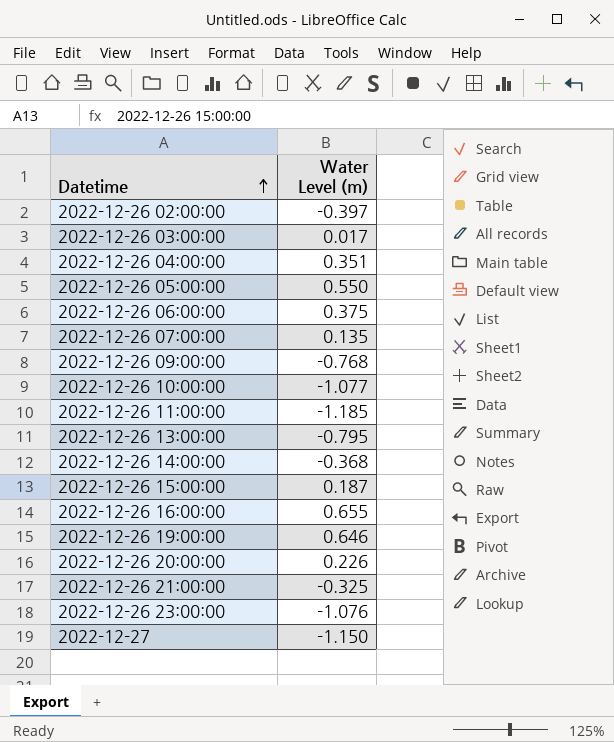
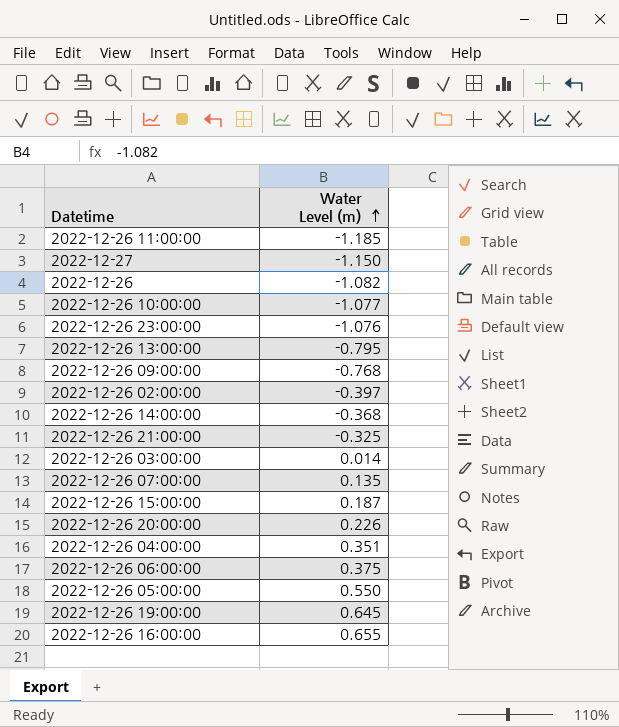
row order: Datetime ascending -> Water Level (m) ascending
row 2022-12-26: none -> -1.082
2022-12-26 03:00:00 | Water Level (m): 0.017 -> 0.014
2022-12-26 19:00:00 | Water Level (m): 0.646 -> 0.645

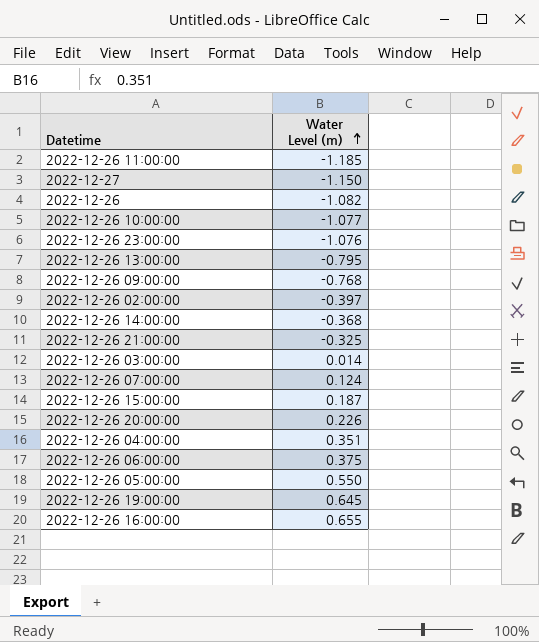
2022-12-26 07:00:00 | Water Level (m): 0.135 -> 0.124

